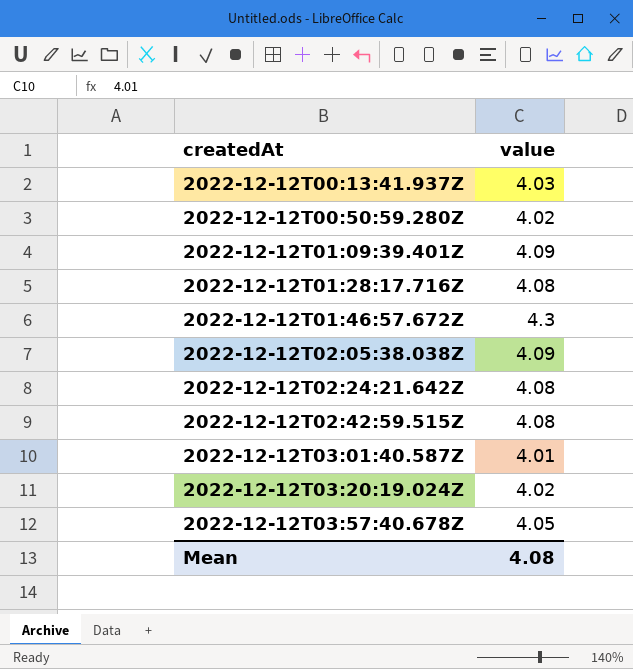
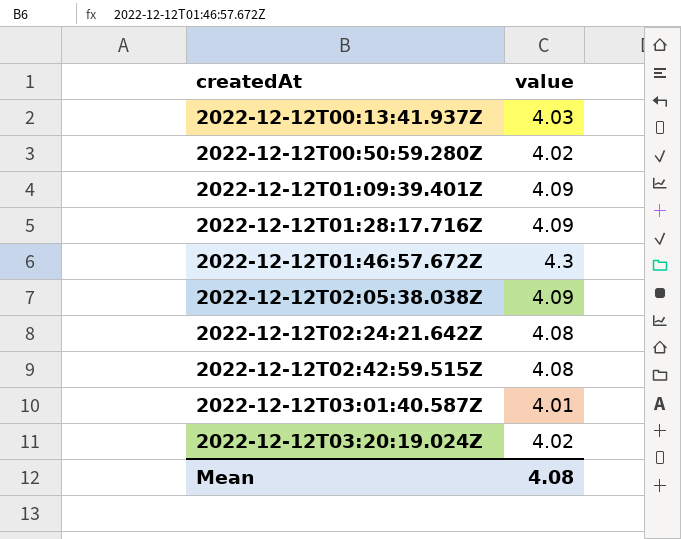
row 2022-12-12T03:57:40.678Z: 4.05 -> none
2022-12-12T01:28:17.716Z | value: 4.08 -> 4.09

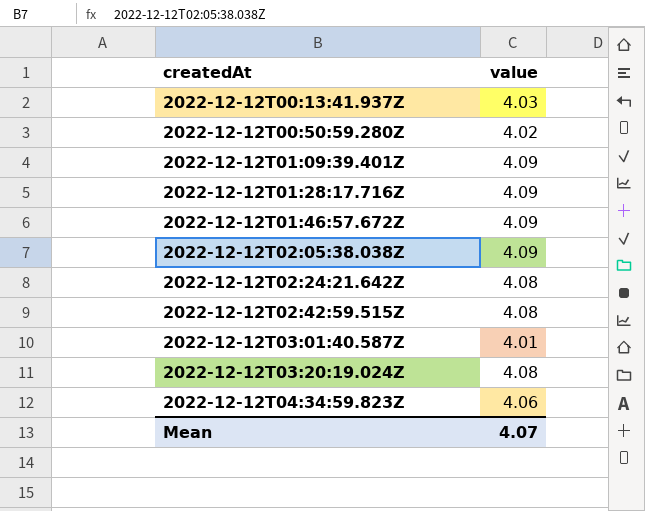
2022-12-12T01:46:57.672Z | value: 4.3 -> 4.09
2022-12-12T03:20:19.024Z | value: 4.02 -> 4.08
row 2022-12-12T04:34:59.823Z: none -> 4.06
Mean | value: 4.08 -> 4.07

